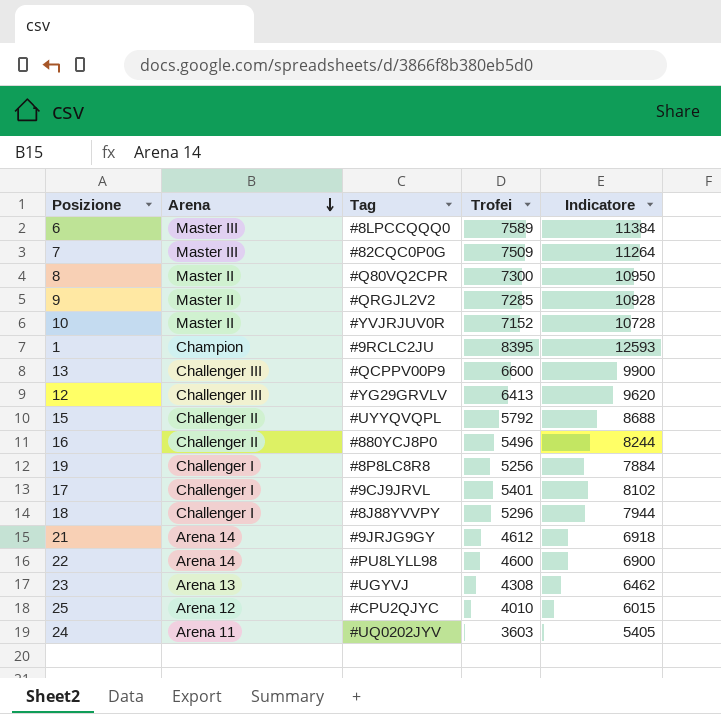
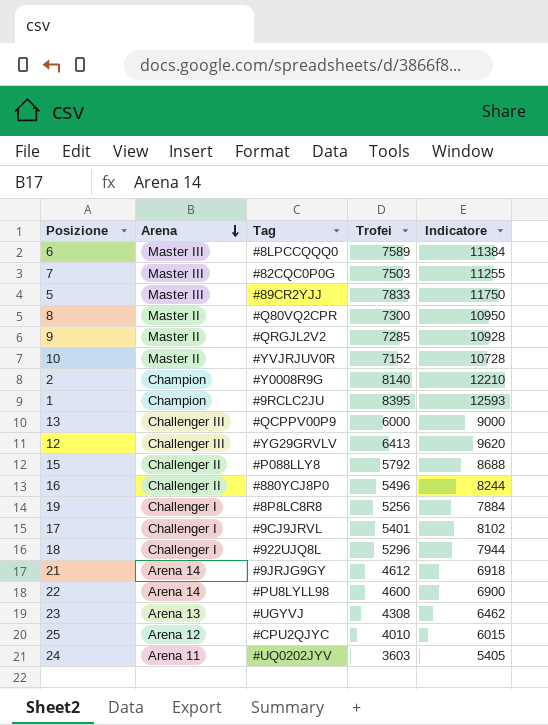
7 | Trofei: 7509 -> 7503
7 | Indicatore: 11264 -> 11255
row 5: none -> Master III | #89CR2YJJ | 7833 | 11750
row 2: none -> Champion | #Y0008R9G | 8140 | 12210
13 | Trofei: 6600 -> 6000
13 | Indicatore: 9900 -> 9000
15 | Tag: #UYYQVQPL -> #P088LLY8
18 | Tag: #8J88YVVPY -> #922UJQ8L

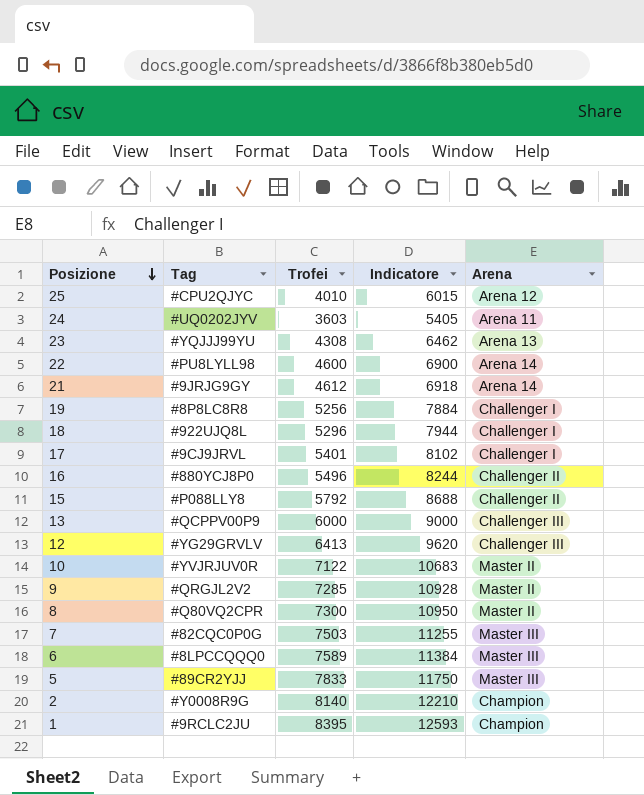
row order: Arena descending -> Posizione descending
column Arena | position: 2 -> 5
23 | Tag: #UGYVJ -> #YQJJJ99YU
10 | Trofei: 7152 -> 7122
10 | Indicatore: 10728 -> 10683

